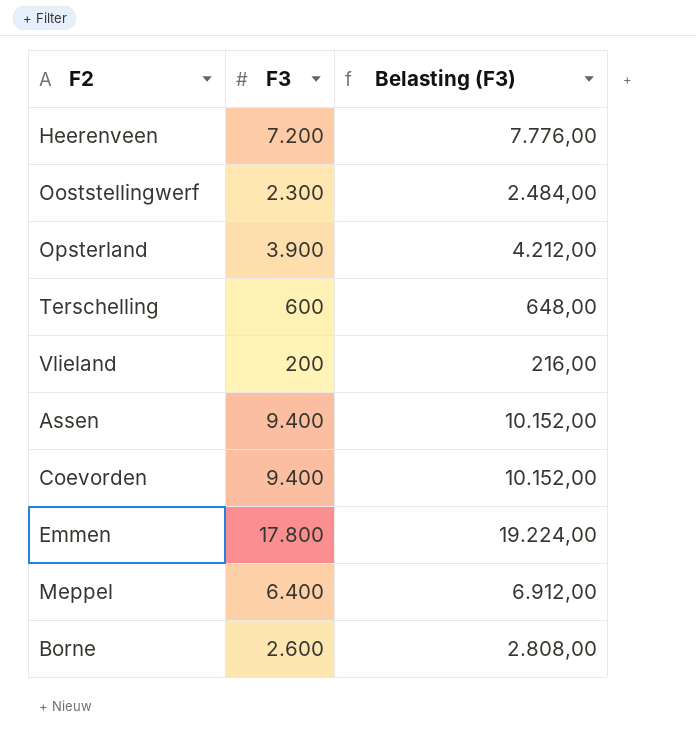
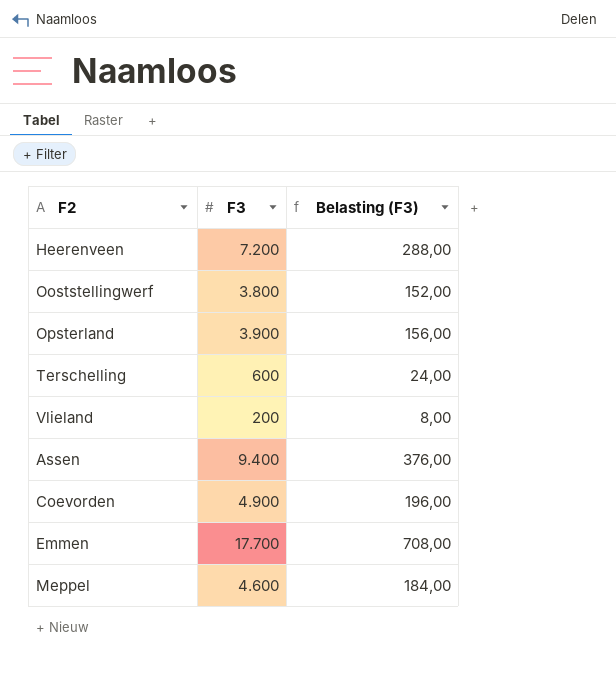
column Belasting (F3) | formula: [F3] * 1,08 -> [F3] * 0,04
row Borne: 2.600 | 2.808,00 -> none
Ooststellingwerf | F3: 2.300 -> 3.800
Coevorden | F3: 9.400 -> 4.900
Emmen | F3: 17.800 -> 17.700
Meppel | F3: 6.400 -> 4.600

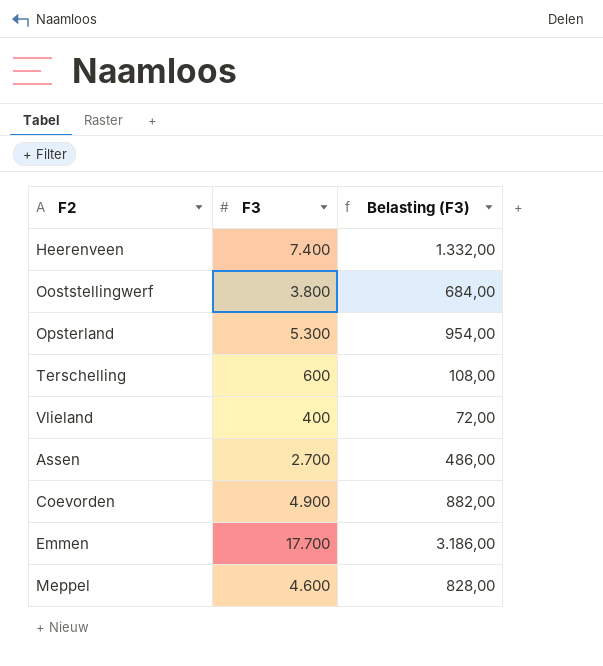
column Belasting (F3) | formula: [F3] * 0,04 -> [F3] * 0,18
Heerenveen | F3: 7.200 -> 7.400
Opsterland | F3: 3.900 -> 5.300
Vlieland | F3: 200 -> 400
Assen | F3: 9.400 -> 2.700

